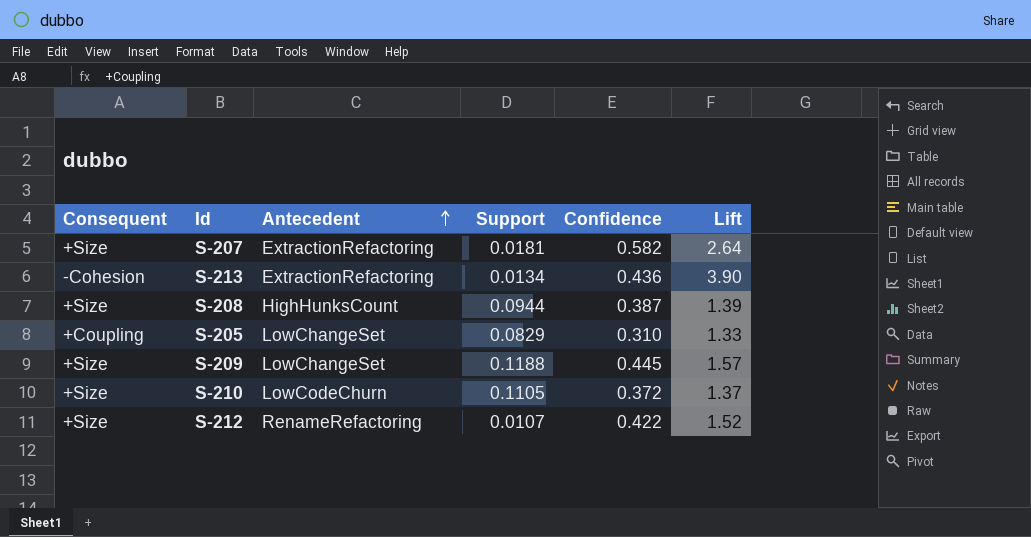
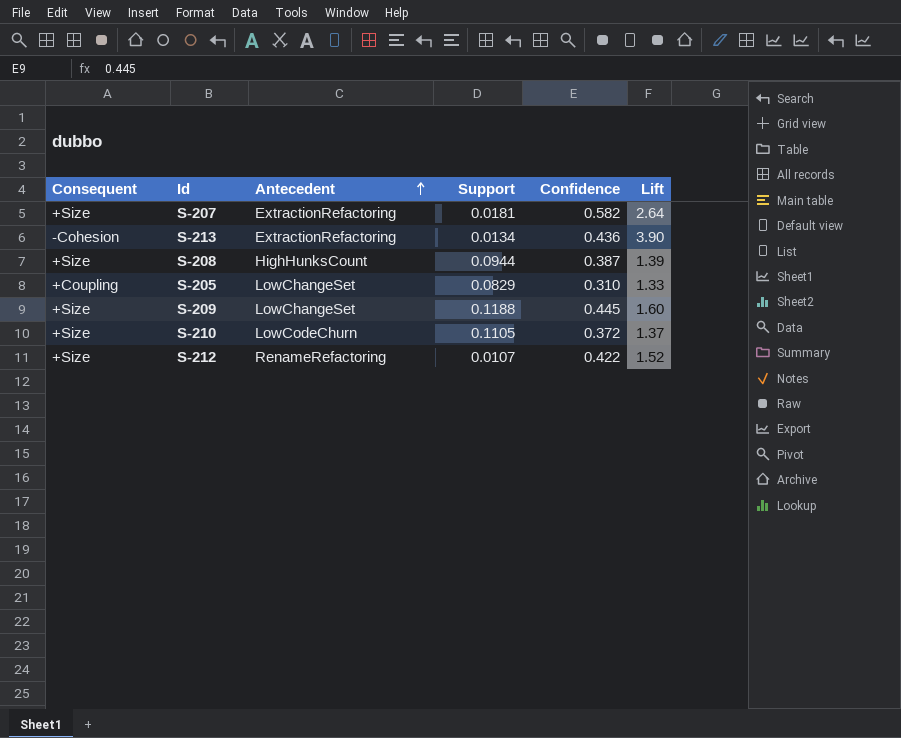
S-209 | Lift: 1.57 -> 1.60

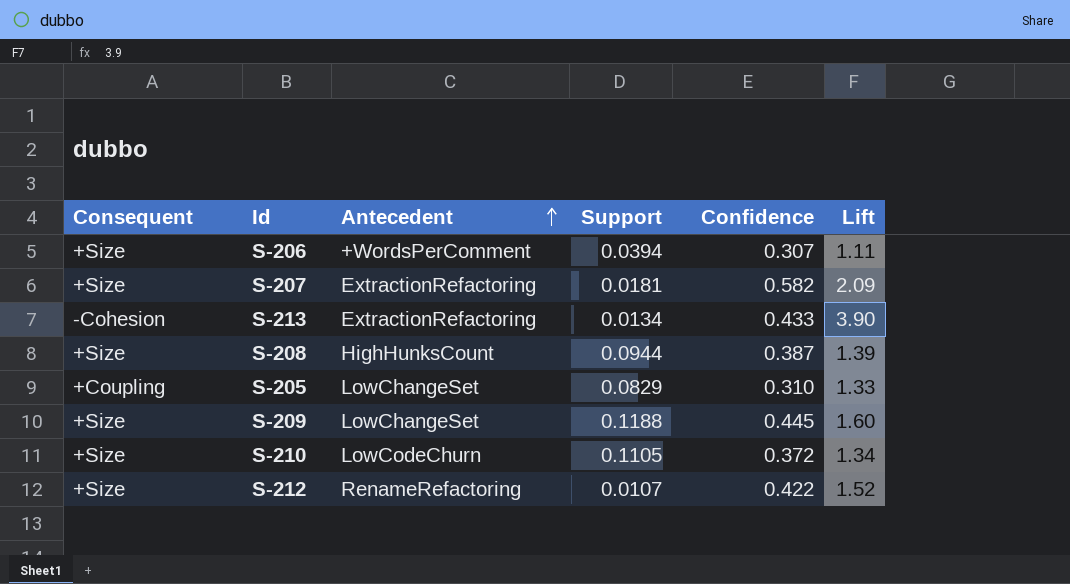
row S-206: none -> +Size | +WordsPerComment | 0.0394 | 0.307 | 1.11
S-207 | Lift: 2.64 -> 2.09
S-213 | Confidence: 0.436 -> 0.433
S-210 | Lift: 1.37 -> 1.34

